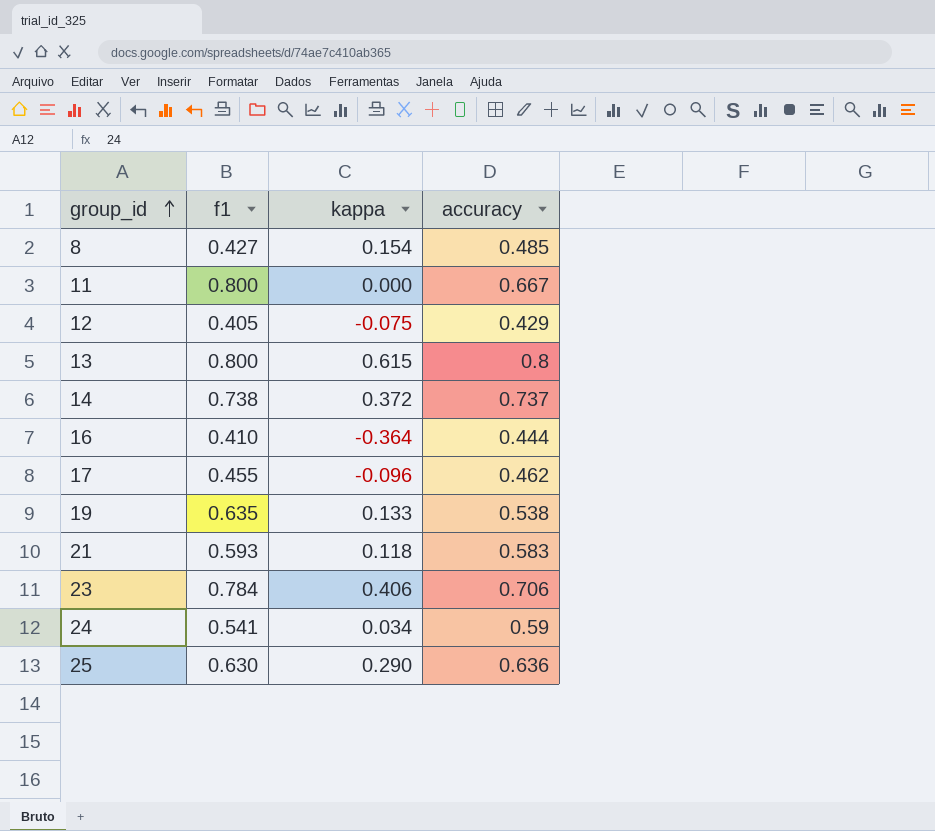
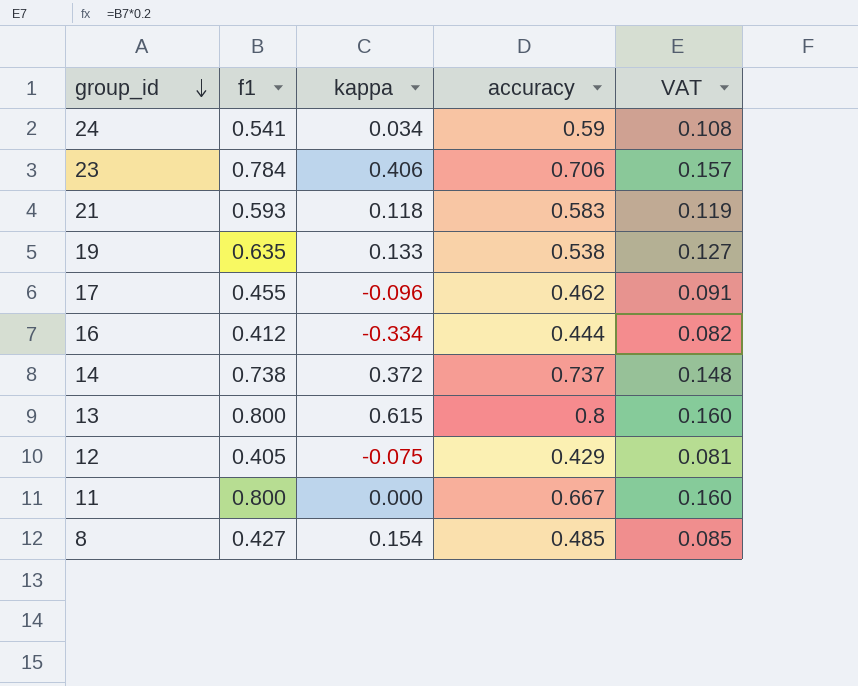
row order: group_id ascending -> group_id descending
column VAT | formula: none -> [f1] * 0.2
row 25: 0.630 | 0.290 | 0.636 -> none
16 | f1: 0.410 -> 0.412
16 | kappa: -0.364 -> -0.334

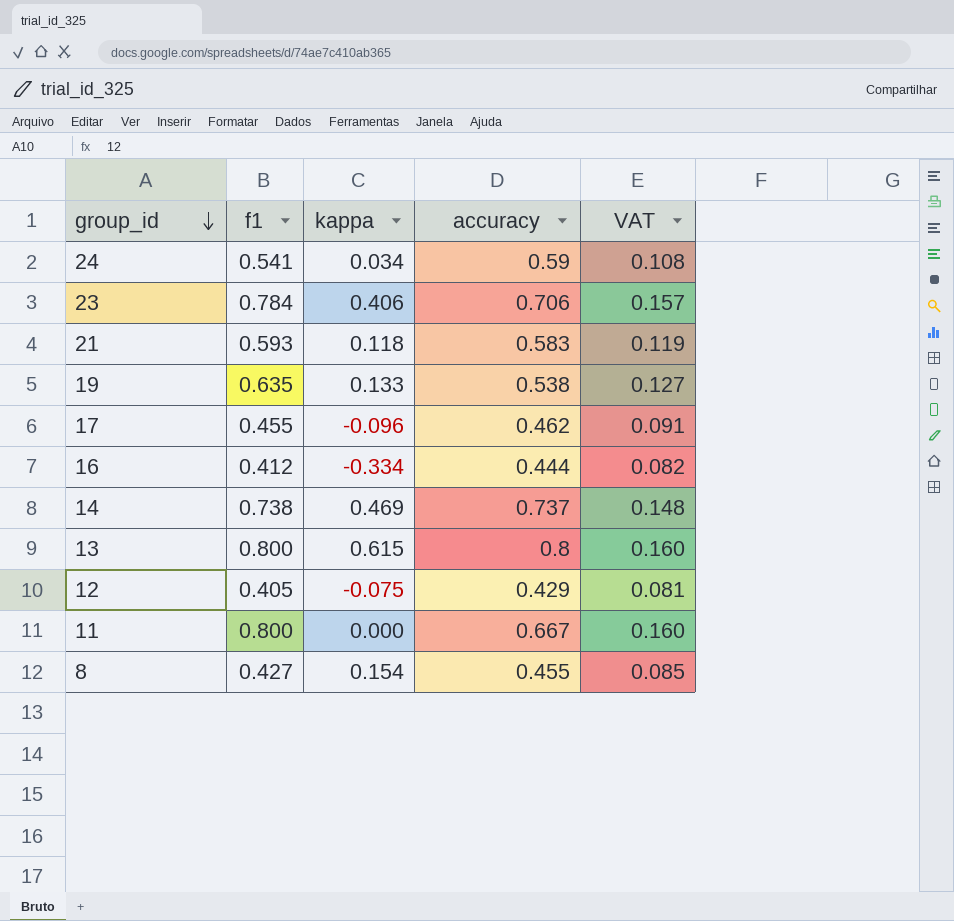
14 | kappa: 0.372 -> 0.469
8 | accuracy: 0.485 -> 0.455

